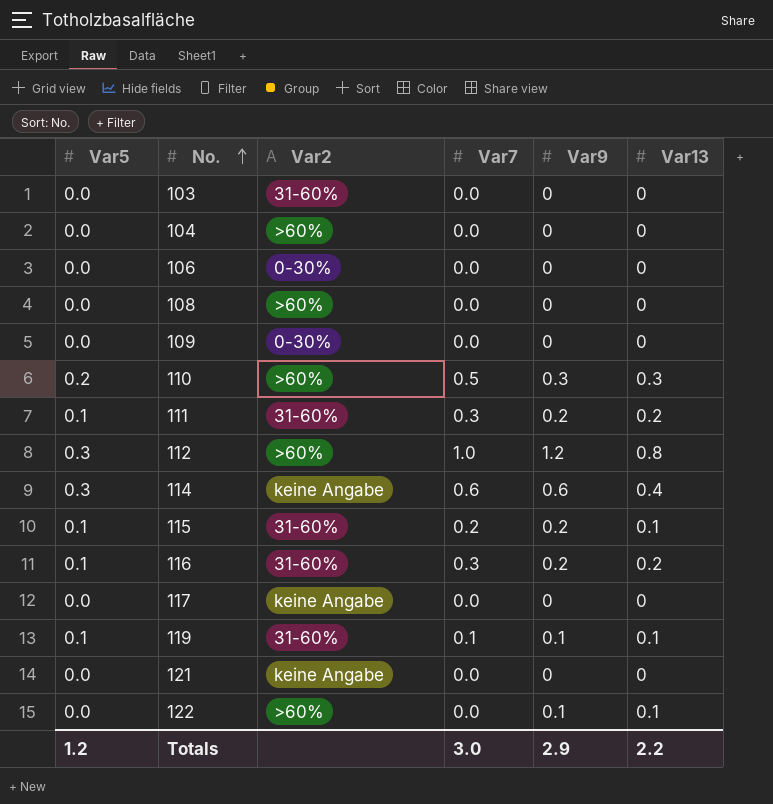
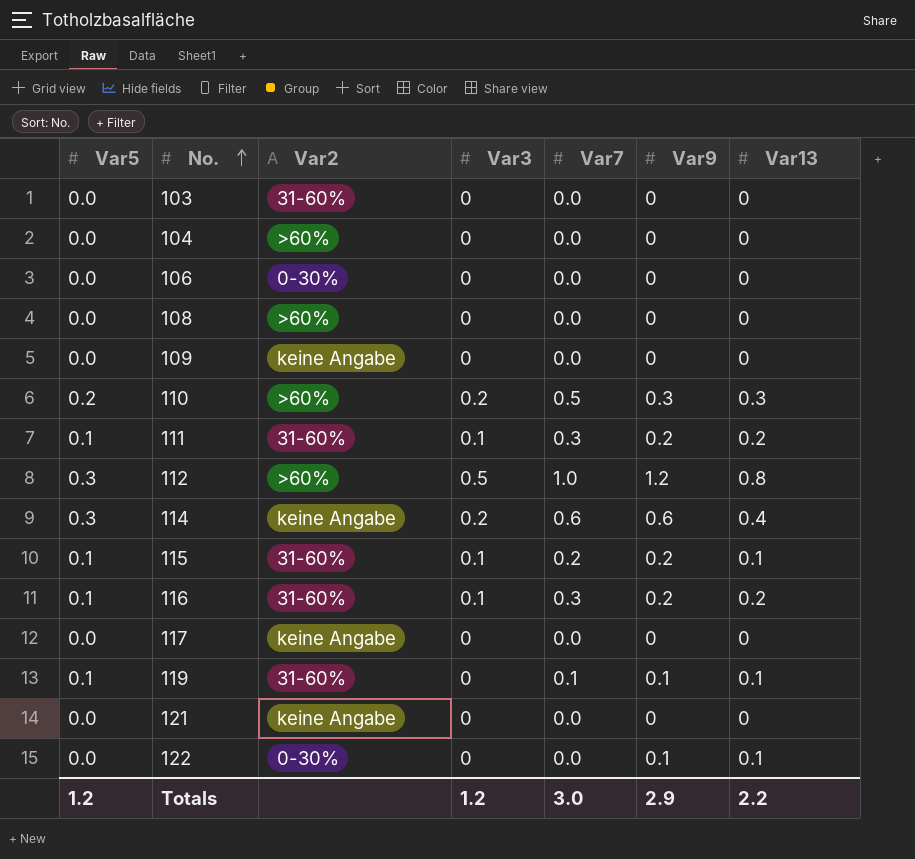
column Var3 | position: none -> 4
109 | Var2: 0-30% -> keine Angabe
122 | Var2: >60% -> 0-30%

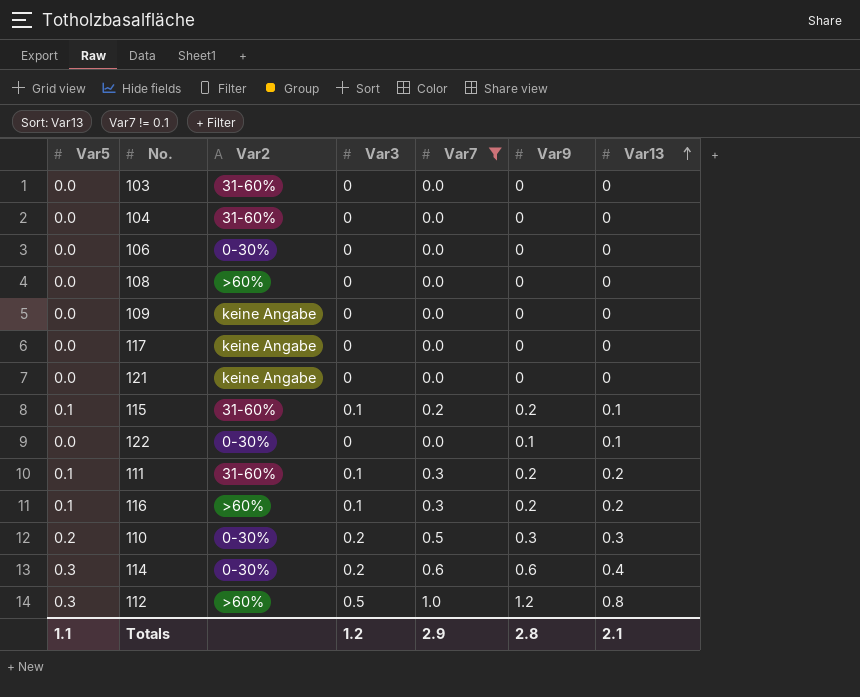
filter: none -> Var7 != 0.1
row order: No. ascending -> Var13 ascending
104 | Var2: >60% -> 31-60%
116 | Var2: 31-60% -> >60%
110 | Var2: >60% -> 0-30%
114 | Var2: keine Angabe -> 0-30%
Totals | Var5: 1.2 -> 1.1
Totals | Var7: 3.0 -> 2.9
Totals | Var9: 2.9 -> 2.8
Totals | Var13: 2.2 -> 2.1

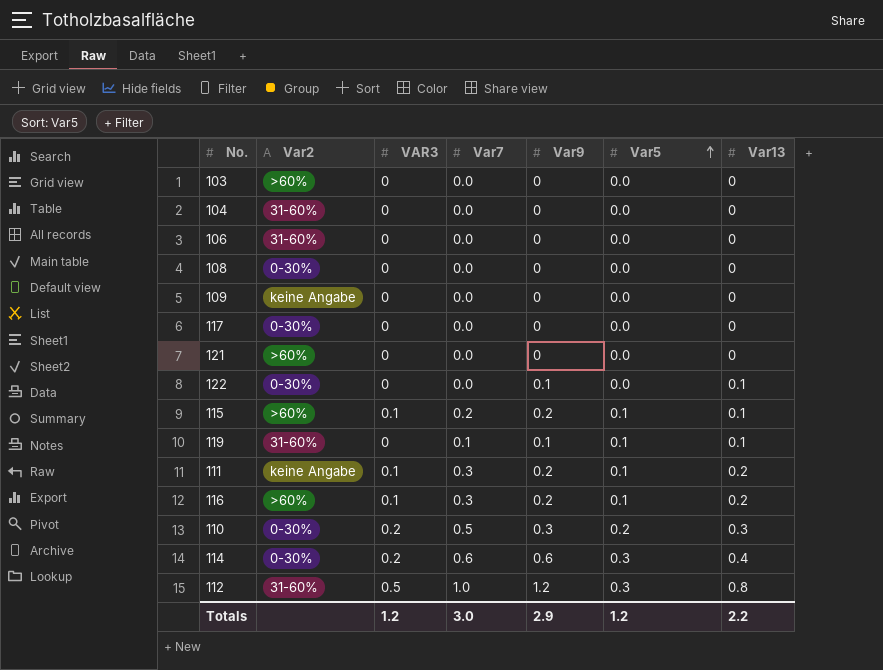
filter: Var7 != 0.1 -> none
row order: Var13 ascending -> Var5 ascending
column name: Var3 -> VAR3
column Var5 | position: 1 -> 6
103 | Var2: 31-60% -> >60%
106 | Var2: 0-30% -> 31-60%
108 | Var2: >60% -> 0-30%
117 | Var2: keine Angabe -> 0-30%
121 | Var2: keine Angabe -> >60%
115 | Var2: 31-60% -> >60%
111 | Var2: 31-60% -> keine Angabe
112 | Var2: >60% -> 31-60%
Totals | Var7: 2.9 -> 3.0
Totals | Var9: 2.8 -> 2.9
Totals | Var5: 1.1 -> 1.2
Totals | Var13: 2.1 -> 2.2

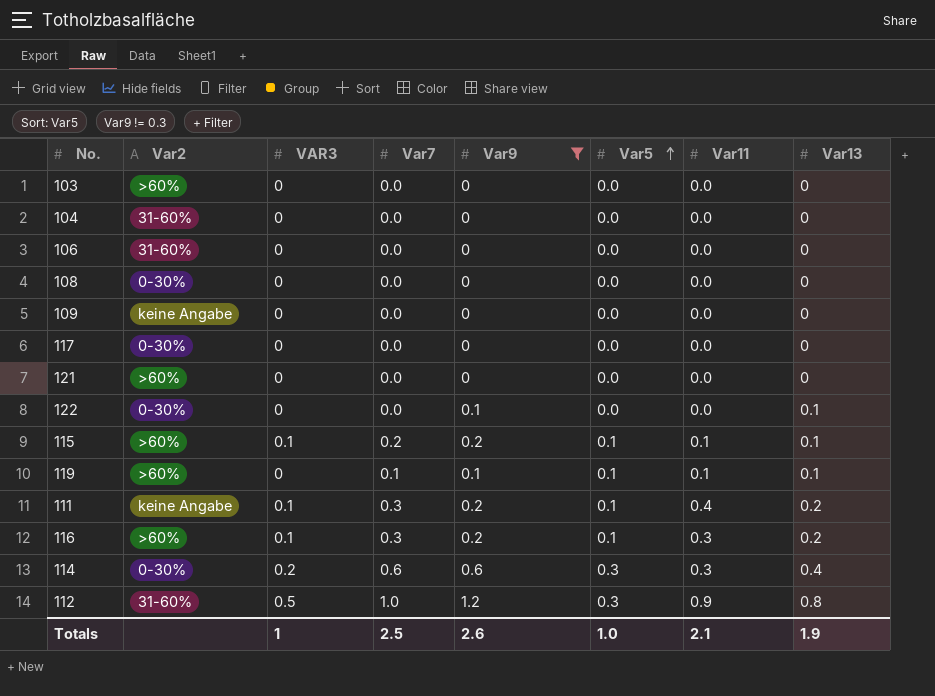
filter: none -> Var9 != 0.3
column Var11 | position: none -> 7
119 | Var2: 31-60% -> >60%
Totals | VAR3: 1.2 -> 1
Totals | Var7: 3.0 -> 2.5
Totals | Var9: 2.9 -> 2.6
Totals | Var5: 1.2 -> 1.0
Totals | Var13: 2.2 -> 1.9

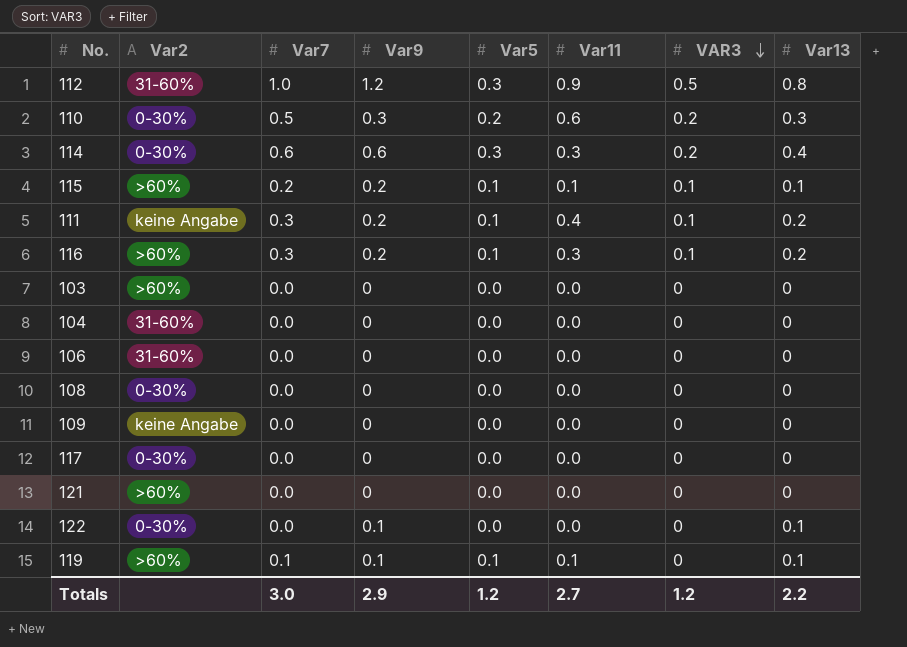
filter: Var9 != 0.3 -> none
row order: Var5 ascending -> VAR3 descending
column VAR3 | position: 3 -> 7
Totals | Var7: 2.5 -> 3.0
Totals | Var9: 2.6 -> 2.9
Totals | Var5: 1.0 -> 1.2
Totals | Var11: 2.1 -> 2.7
Totals | VAR3: 1 -> 1.2
Totals | Var13: 1.9 -> 2.2

